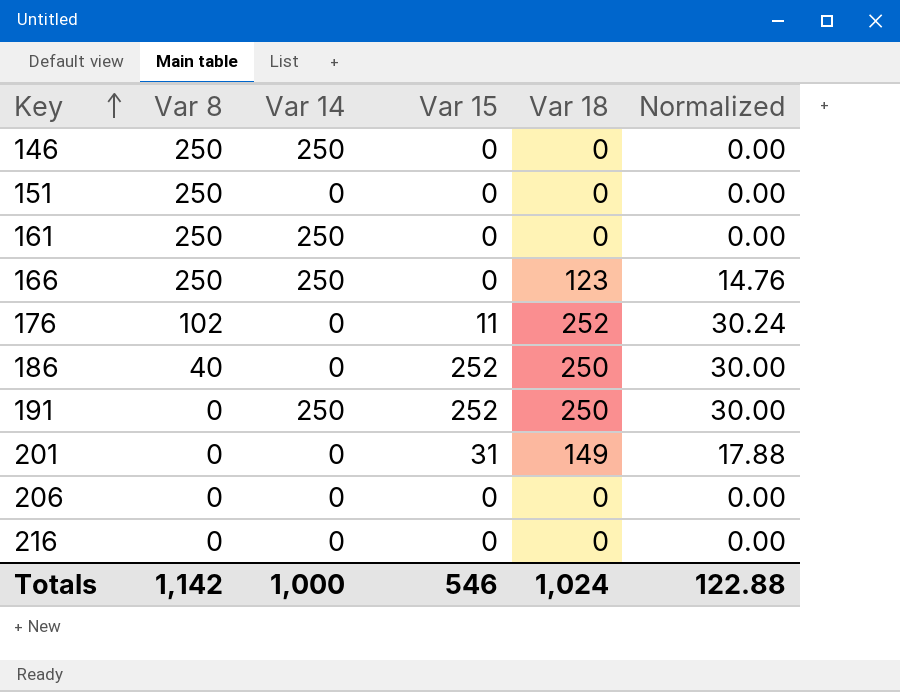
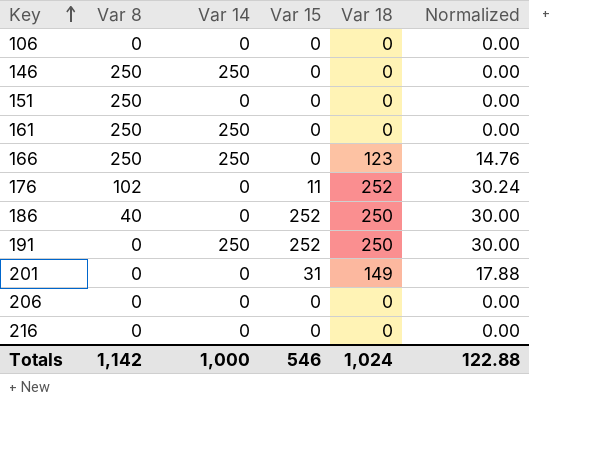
row 106: none -> 0 | 0 | 0 | 0 | 0.00

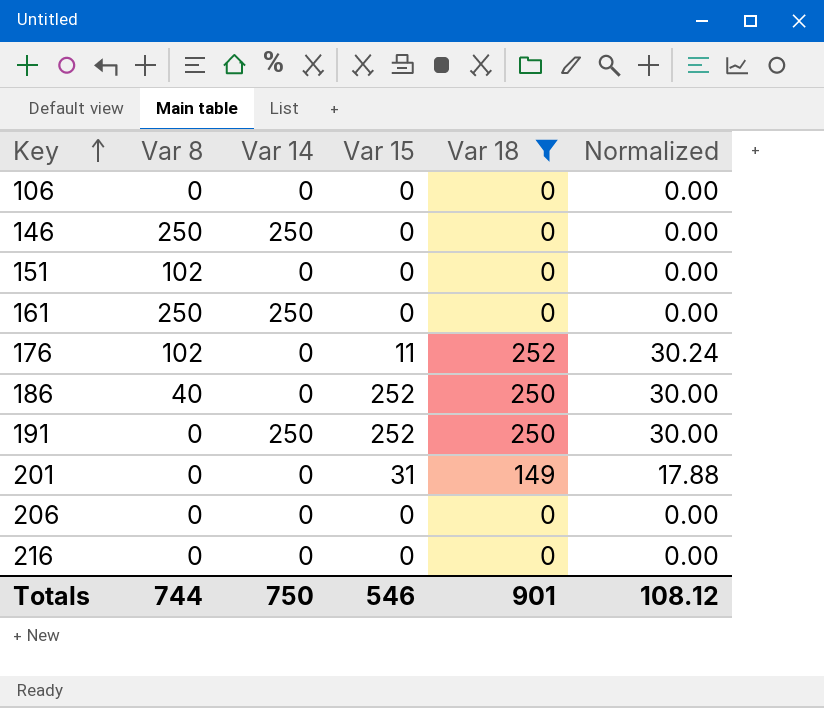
filter: none -> Var 18 != 123
151 | Var 8: 250 -> 102
Totals | Var 8: 1,142 -> 744
Totals | Var 14: 1,000 -> 750
Totals | Var 18: 1,024 -> 901
Totals | Normalized: 122.88 -> 108.12

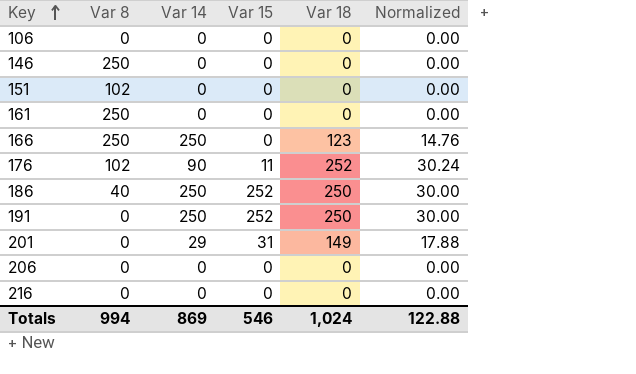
filter: Var 18 != 123 -> none
146 | Var 14: 250 -> 0
161 | Var 14: 250 -> 0
176 | Var 14: 0 -> 90
186 | Var 14: 0 -> 250
201 | Var 14: 0 -> 29
Totals | Var 8: 744 -> 994
Totals | Var 14: 750 -> 869
Totals | Var 18: 901 -> 1,024
Totals | Normalized: 108.12 -> 122.88

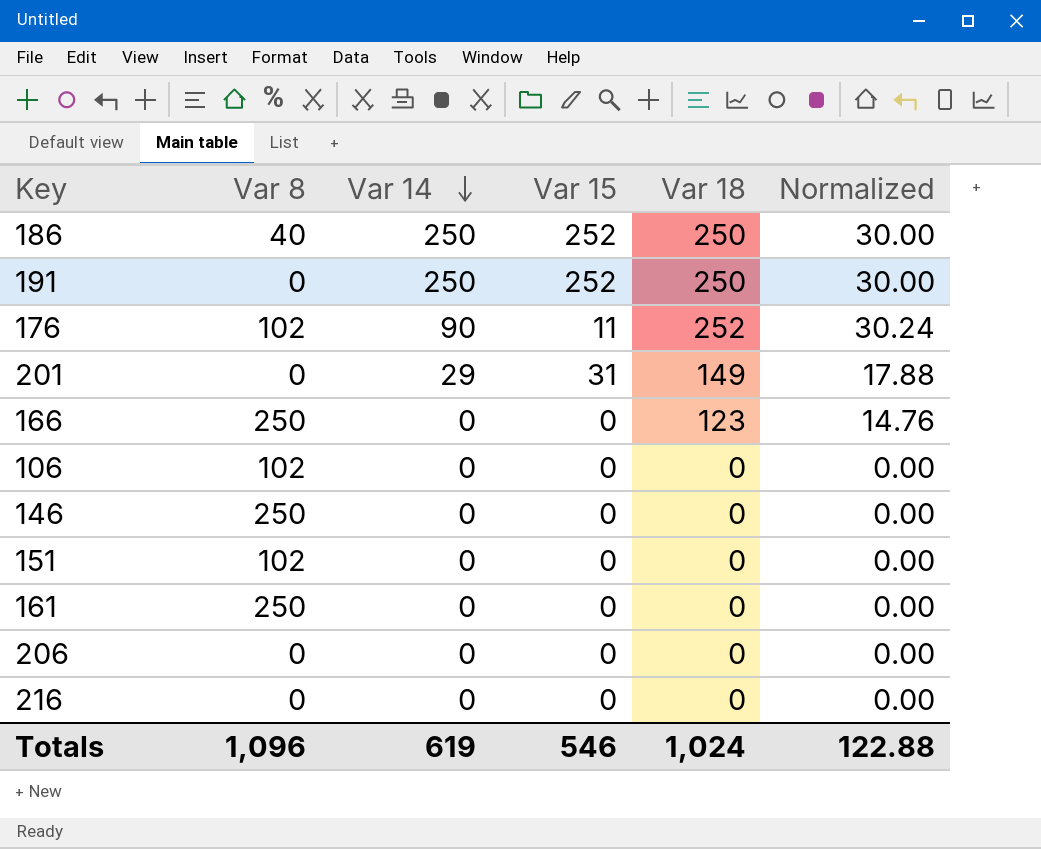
row order: Key ascending -> Var 14 descending
166 | Var 14: 250 -> 0
106 | Var 8: 0 -> 102
Totals | Var 8: 994 -> 1,096
Totals | Var 14: 869 -> 619

